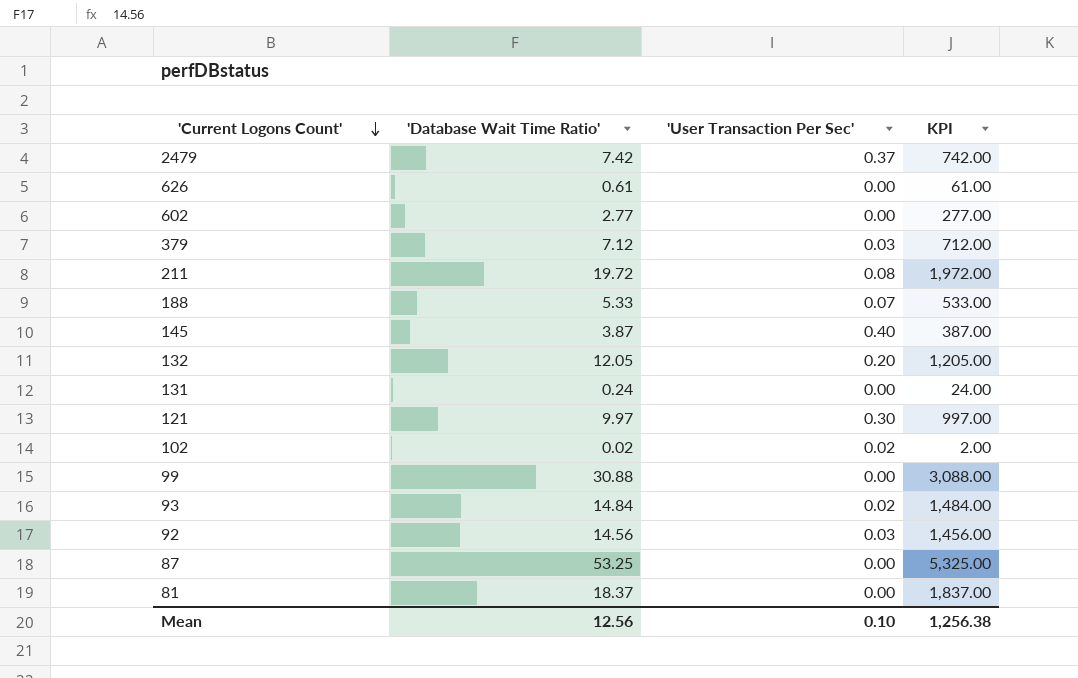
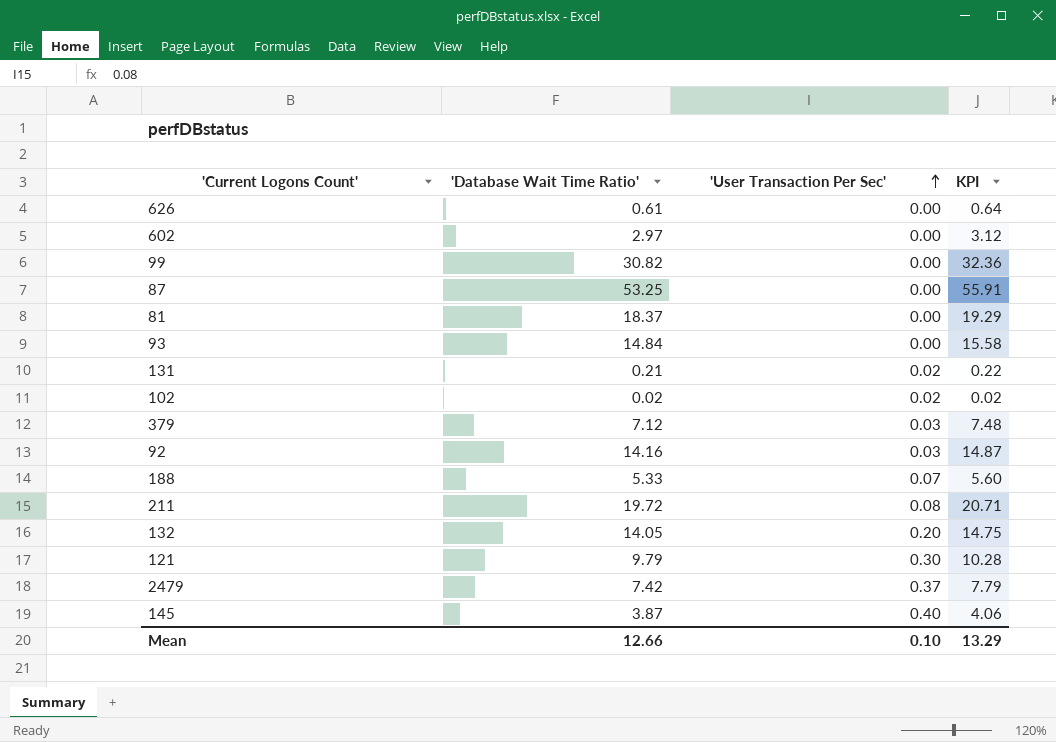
row order: 'Current Logons Count' descending -> 'User Transaction Per Sec' ascending
column KPI | formula: ['Database Wait Time Ratio'] * 100 -> ['Database Wait Time Ratio'] * 1.05
602 | 'Database Wait Time Ratio': 2.77 -> 2.97
99 | 'Database Wait Time Ratio': 30.88 -> 30.82
93 | 'User Transaction Per Sec': 0.02 -> 0.00
131 | 'Database Wait Time Ratio': 0.24 -> 0.21
131 | 'User Transaction Per Sec': 0.00 -> 0.02
92 | 'Database Wait Time Ratio': 14.56 -> 14.16
132 | 'Database Wait Time Ratio': 12.05 -> 14.05
121 | 'Database Wait Time Ratio': 9.97 -> 9.79
Mean | 'Database Wait Time Ratio': 12.56 -> 12.66
Mean | KPI: 1,256.38 -> 13.29

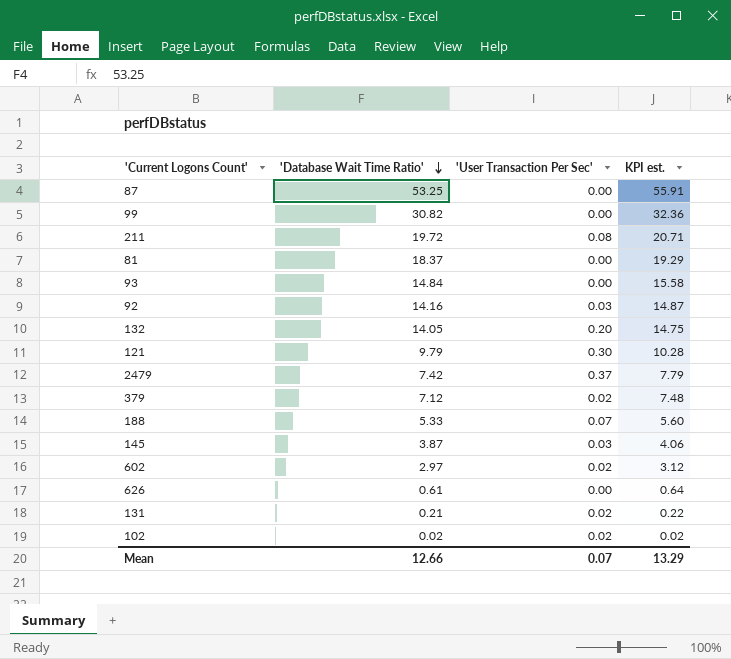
row order: 'User Transaction Per Sec' ascending -> 'Database Wait Time Ratio' descending
column name: KPI -> KPI est.
379 | 'User Transaction Per Sec': 0.03 -> 0.02
145 | 'User Transaction Per Sec': 0.40 -> 0.03
602 | 'User Transaction Per Sec': 0.00 -> 0.02
Mean | 'User Transaction Per Sec': 0.10 -> 0.07

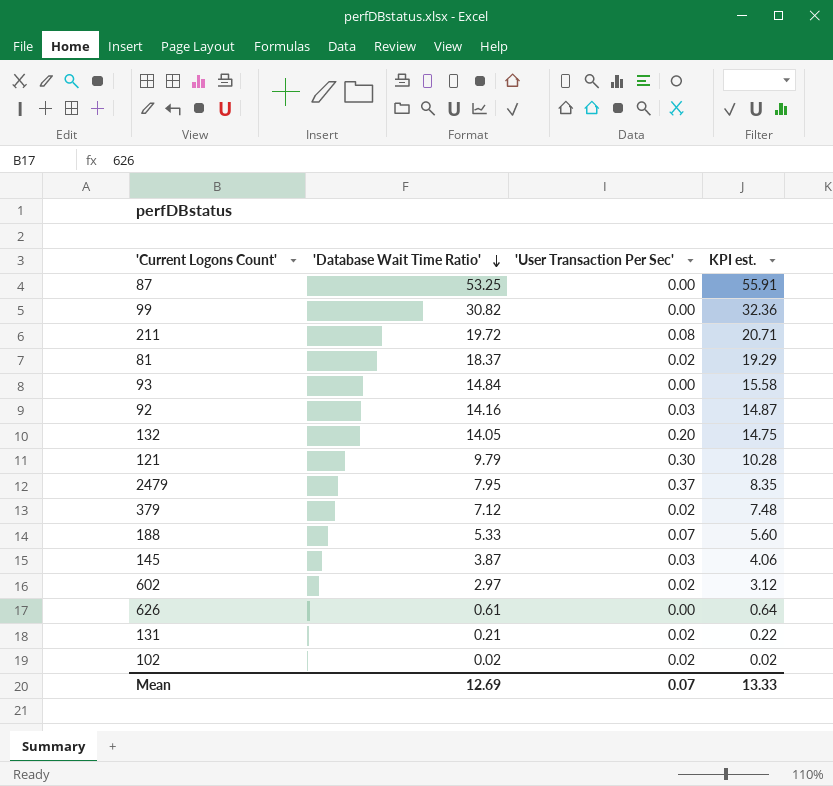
81 | 'User Transaction Per Sec': 0.00 -> 0.02
2479 | 'Database Wait Time Ratio': 7.42 -> 7.95
2479 | KPI est.: 7.79 -> 8.35
Mean | 'Database Wait Time Ratio': 12.66 -> 12.69
Mean | KPI est.: 13.29 -> 13.33

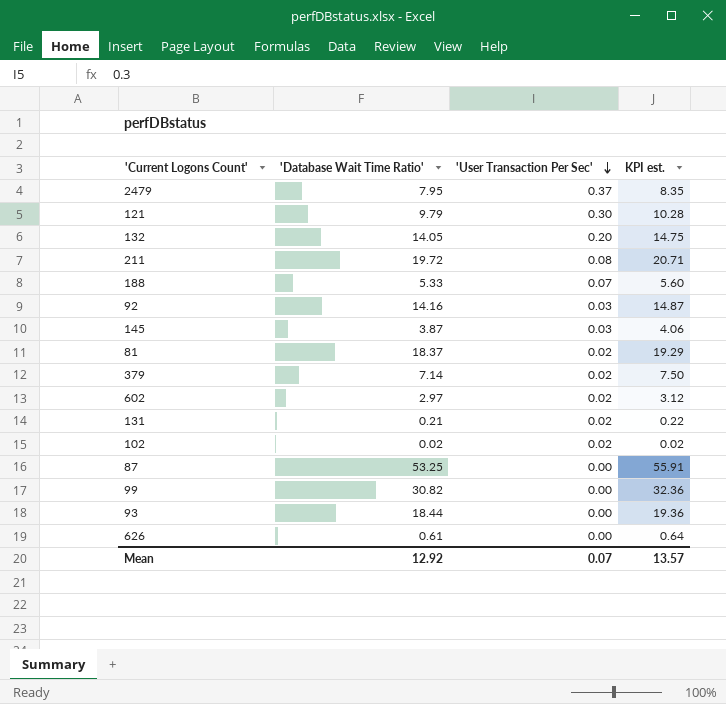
row order: 'Database Wait Time Ratio' descending -> 'User Transaction Per Sec' descending
379 | 'Database Wait Time Ratio': 7.12 -> 7.14
379 | KPI est.: 7.48 -> 7.50
93 | 'Database Wait Time Ratio': 14.84 -> 18.44
93 | KPI est.: 15.58 -> 19.36
Mean | 'Database Wait Time Ratio': 12.69 -> 12.92
Mean | KPI est.: 13.33 -> 13.57

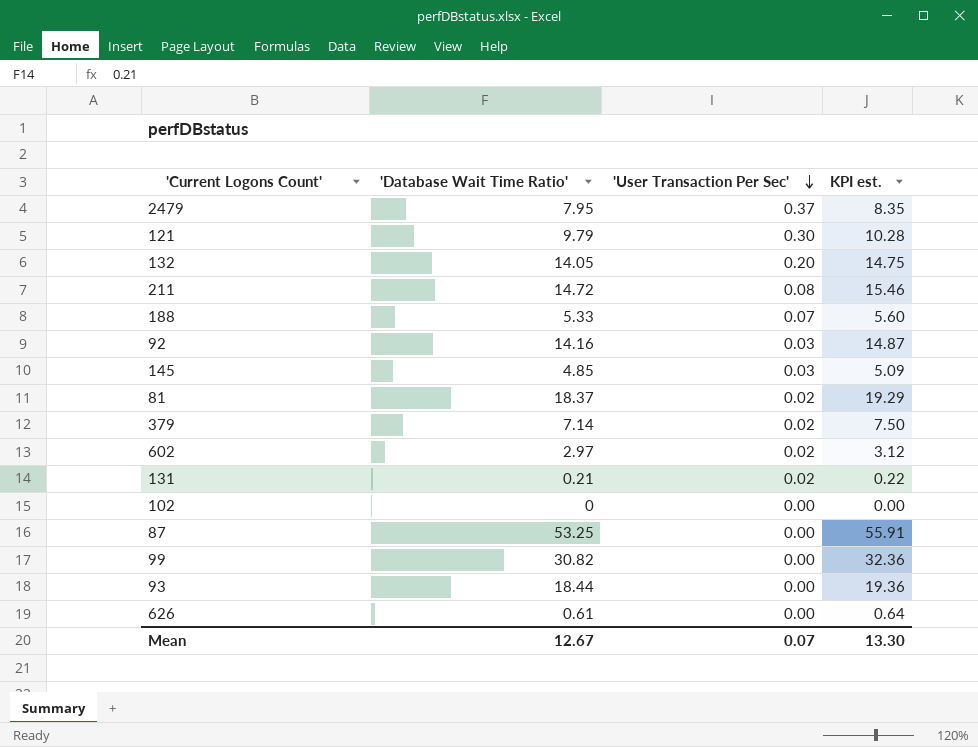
211 | 'Database Wait Time Ratio': 19.72 -> 14.72
211 | KPI est.: 20.71 -> 15.46
145 | 'Database Wait Time Ratio': 3.87 -> 4.85
145 | KPI est.: 4.06 -> 5.09
102 | 'Database Wait Time Ratio': 0.02 -> 0
102 | 'User Transaction Per Sec': 0.02 -> 0.00
102 | KPI est.: 0.02 -> 0.00
Mean | 'Database Wait Time Ratio': 12.92 -> 12.67
Mean | KPI est.: 13.57 -> 13.30

